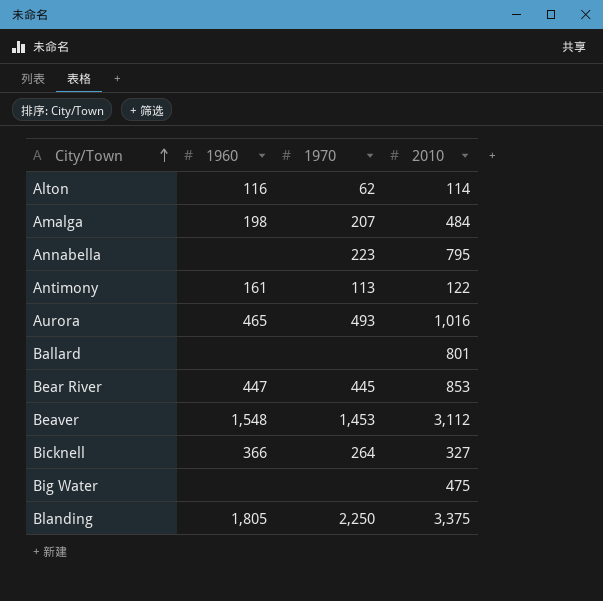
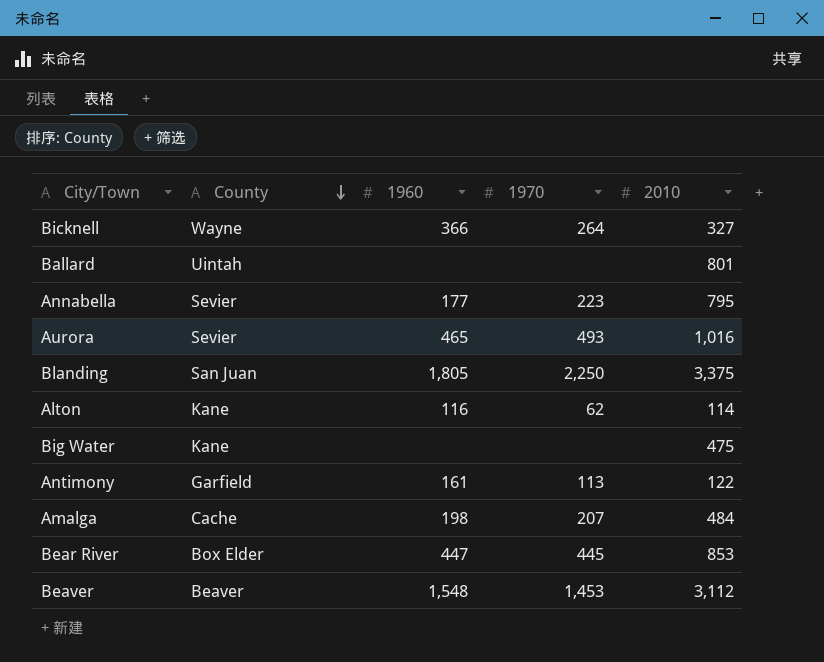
row order: City/Town ascending -> County descending
column County | position: none -> 2
Annabella | 1960: none -> 177

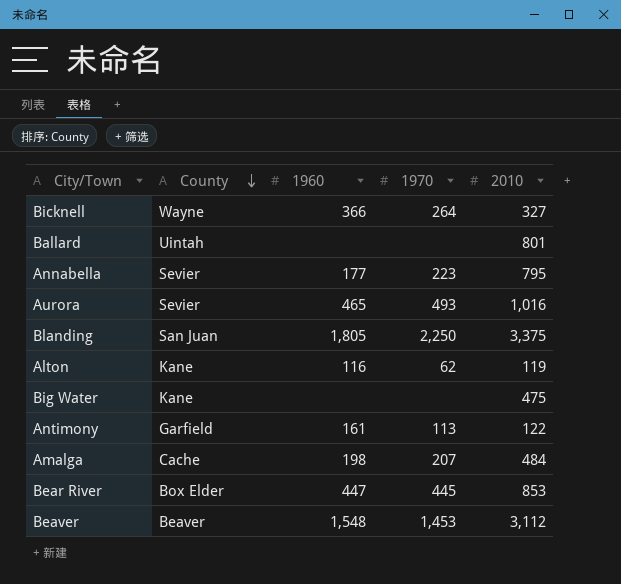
Alton | 2010: 114 -> 119

